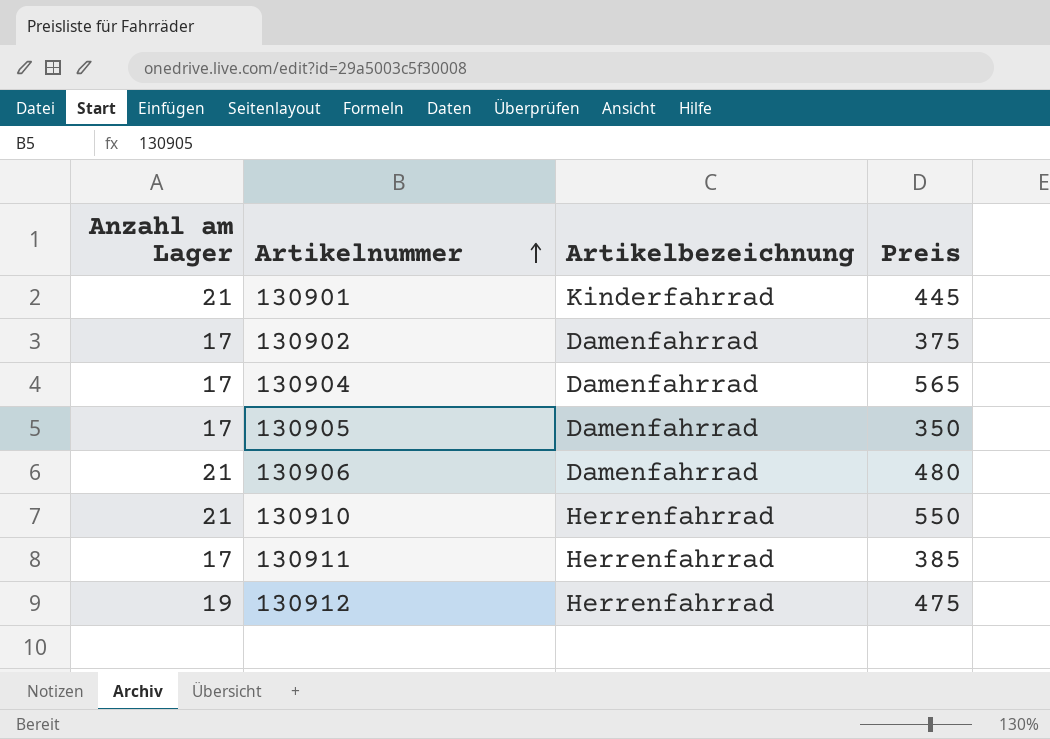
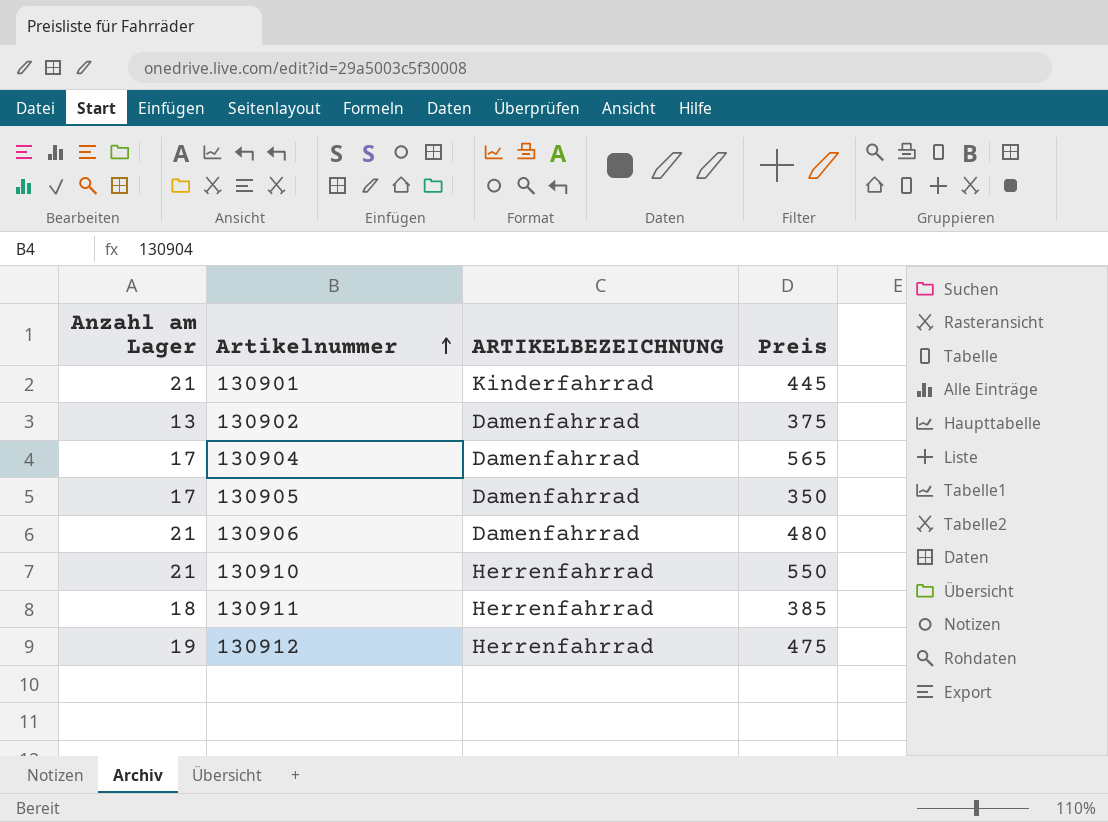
column name: Artikelbezeichnung -> ARTIKELBEZEICHNUNG
130902 | Anzahl am Lager: 17 -> 13
130911 | Anzahl am Lager: 17 -> 18

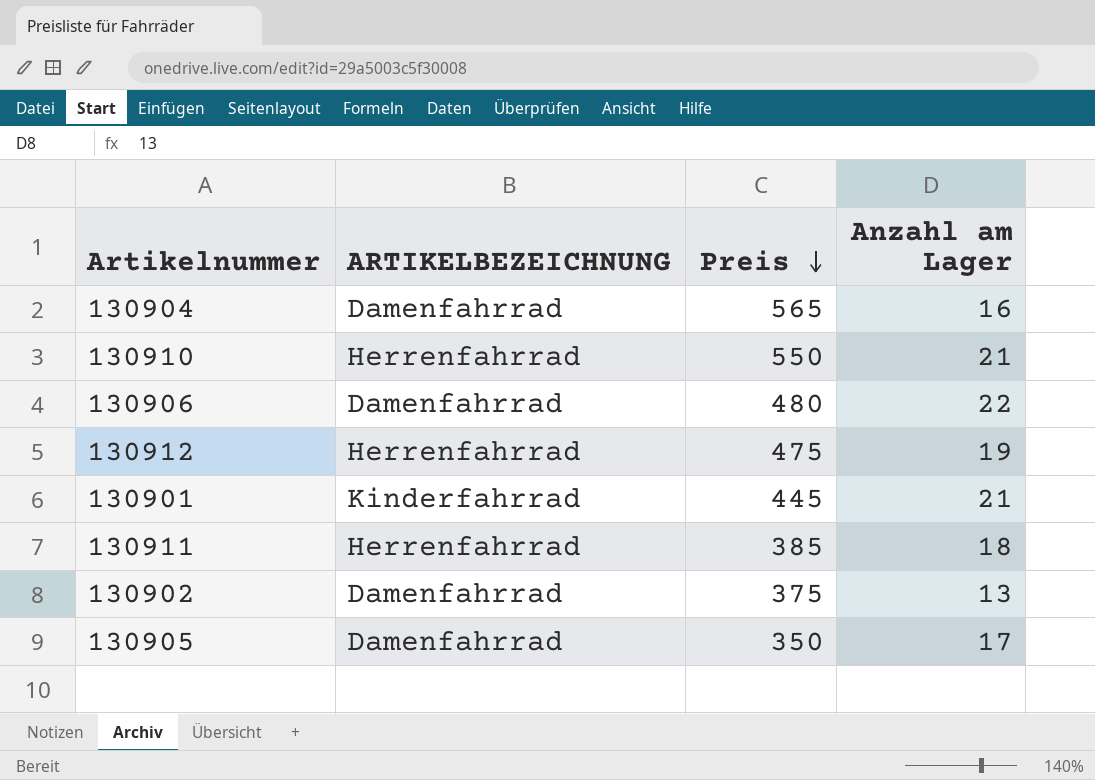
row order: Artikelnummer ascending -> Preis descending
column Anzahl am Lager | position: 1 -> 4
130904 | Anzahl am Lager: 17 -> 16
130906 | Anzahl am Lager: 21 -> 22

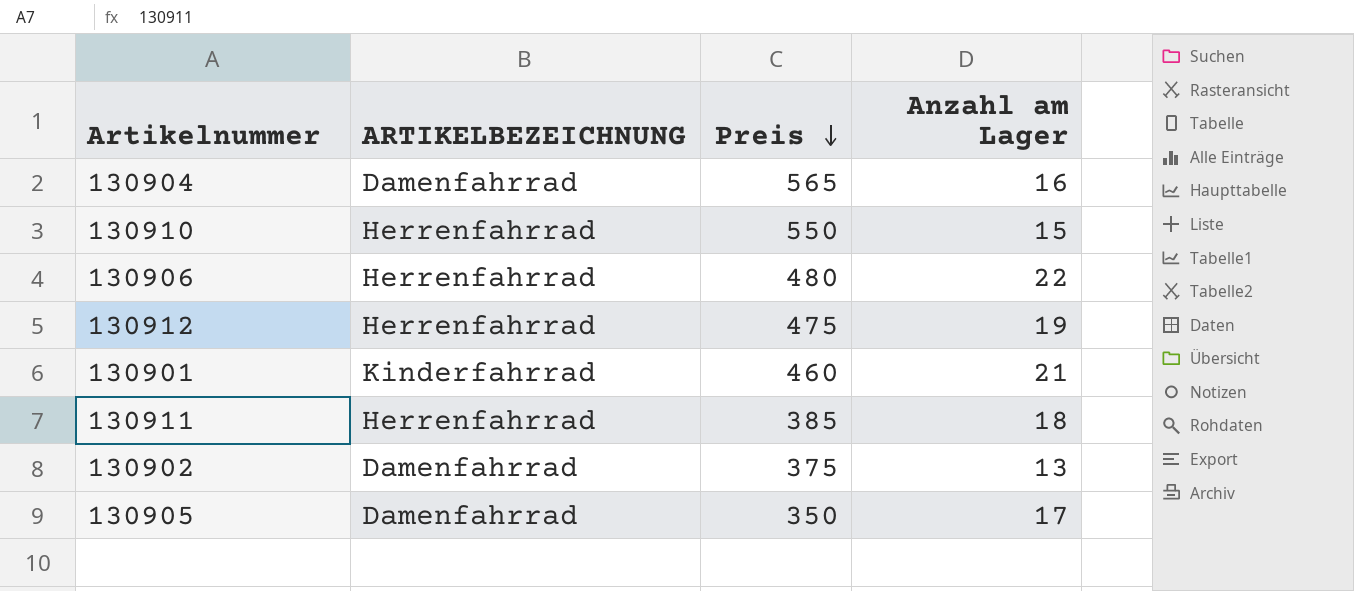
130910 | Anzahl am Lager: 21 -> 15
130906 | ARTIKELBEZEICHNUNG: Damenfahrrad -> Herrenfahrrad
130901 | Preis: 445 -> 460

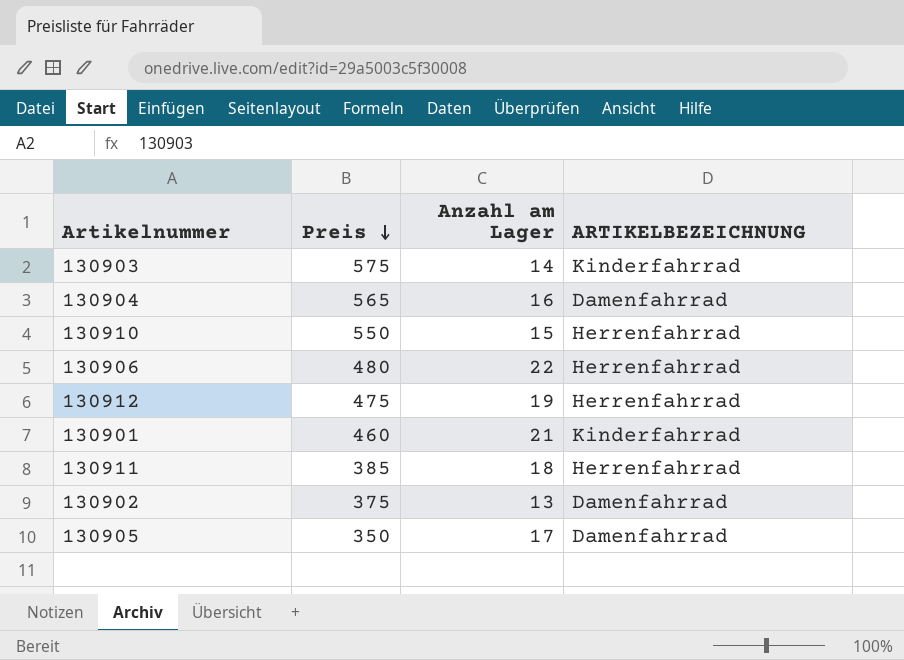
column ARTIKELBEZEICHNUNG | position: 2 -> 4
row 130903: none -> 575 | 14 | Kinderfahrrad

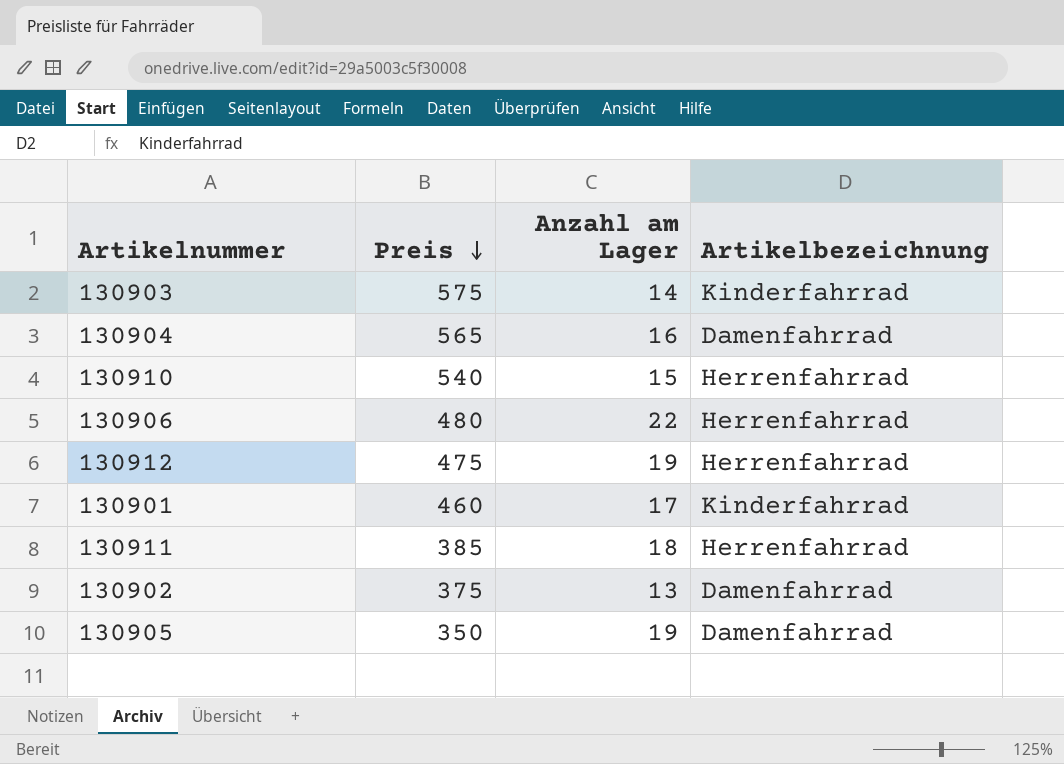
column name: ARTIKELBEZEICHNUNG -> Artikelbezeichnung
130910 | Preis: 550 -> 540
130901 | Anzahl am Lager: 21 -> 17
130905 | Anzahl am Lager: 17 -> 19

